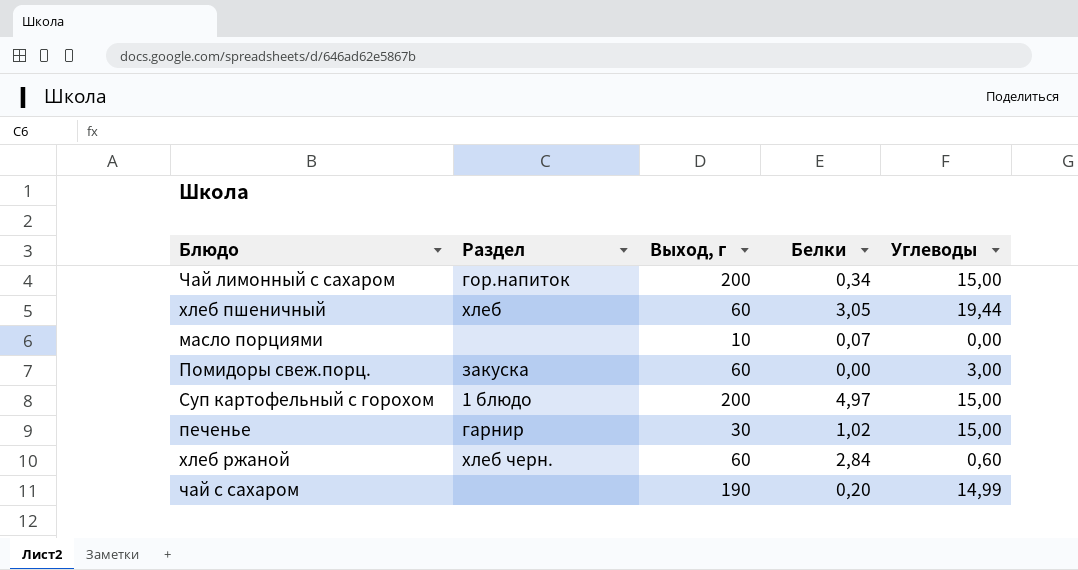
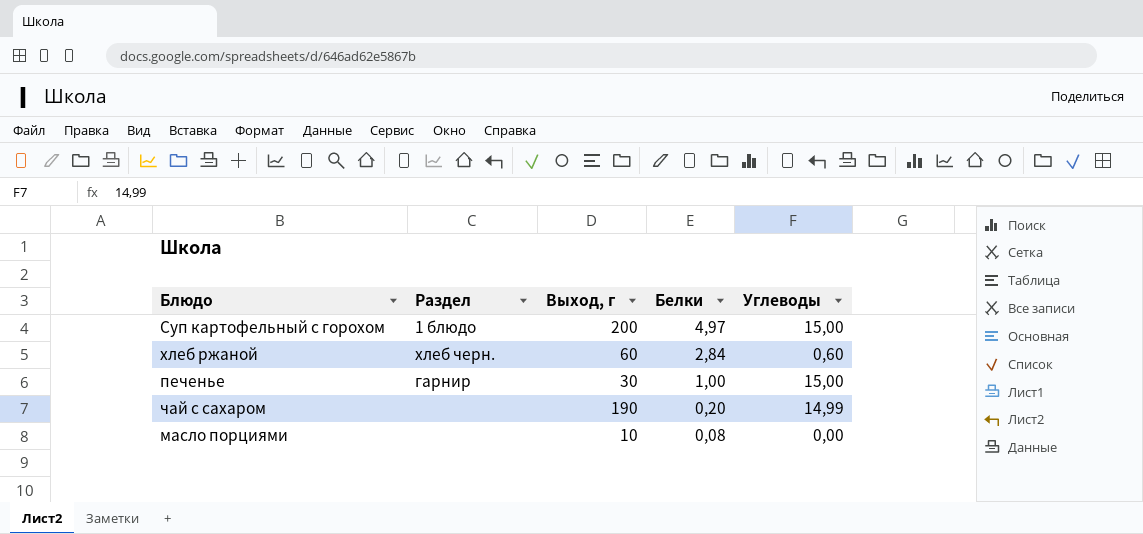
row order: none -> Белки descending
row Чай лимонный с сахаром: гор.напиток | 200 | 0,34 | 15,00 -> none
row хлеб пшеничный: хлеб | 60 | 3,05 | 19,44 -> none
row Помидоры свеж.порц.: закуска | 60 | 0,00 | 3,00 -> none
печенье | Белки: 1,02 -> 1,00
масло порциями | Белки: 0,07 -> 0,08

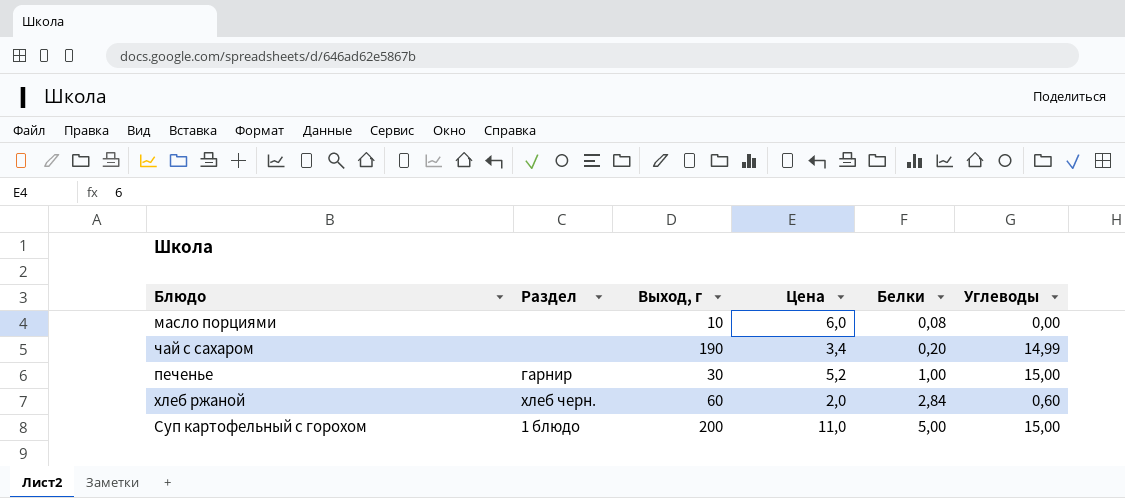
row order: Белки descending -> Белки ascending
column Цена | position: none -> 4
Суп картофельный с горохом | Белки: 4,97 -> 5,00

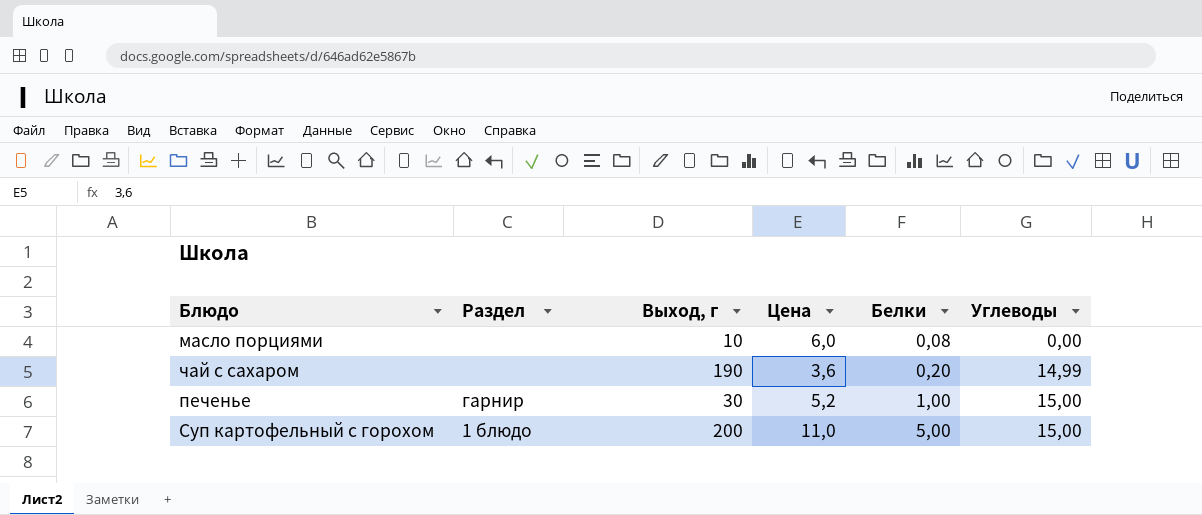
row хлеб ржаной: хлеб черн. | 60 | 2,0 | 2,84 | 0,60 -> none
чай с сахаром | Цена: 3,4 -> 3,6

